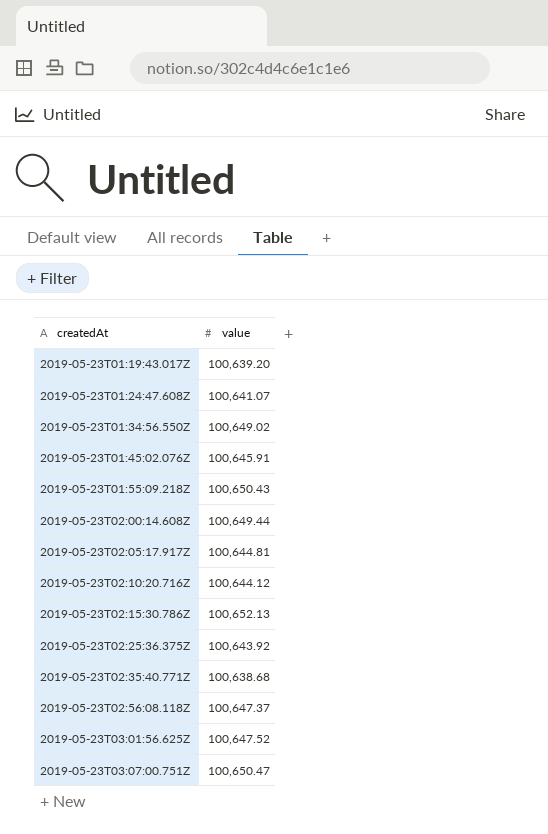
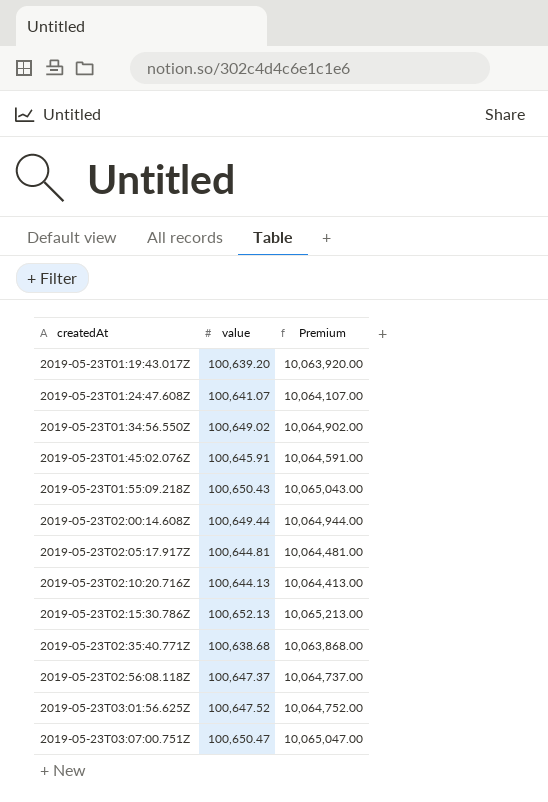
column Premium | formula: none -> [value] * 100
row 2019-05-23T02:25:36.375Z: 100,643.92 -> none
2019-05-23T02:10:20.716Z | value: 100,644.12 -> 100,644.13

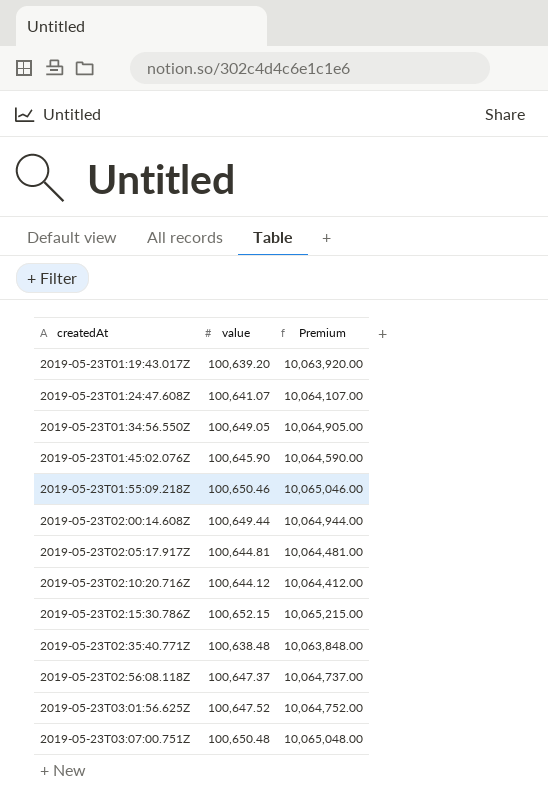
2019-05-23T01:34:56.550Z | value: 100,649.02 -> 100,649.05
2019-05-23T01:34:56.550Z | Premium: 10,064,902.00 -> 10,064,905.00
2019-05-23T01:45:02.076Z | value: 100,645.91 -> 100,645.90
2019-05-23T01:45:02.076Z | Premium: 10,064,591.00 -> 10,064,590.00
2019-05-23T01:55:09.218Z | value: 100,650.43 -> 100,650.46
2019-05-23T01:55:09.218Z | Premium: 10,065,043.00 -> 10,065,046.00
2019-05-23T02:10:20.716Z | value: 100,644.13 -> 100,644.12
2019-05-23T02:10:20.716Z | Premium: 10,064,413.00 -> 10,064,412.00
2019-05-23T02:15:30.786Z | value: 100,652.13 -> 100,652.15
2019-05-23T02:15:30.786Z | Premium: 10,065,213.00 -> 10,065,215.00
2019-05-23T02:35:40.771Z | value: 100,638.68 -> 100,638.48
2019-05-23T02:35:40.771Z | Premium: 10,063,868.00 -> 10,063,848.00
2019-05-23T03:07:00.751Z | value: 100,650.47 -> 100,650.48
2019-05-23T03:07:00.751Z | Premium: 10,065,047.00 -> 10,065,048.00

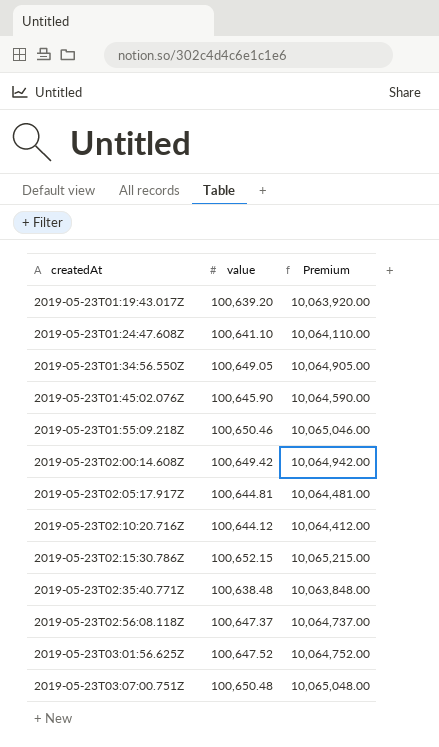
2019-05-23T01:24:47.608Z | value: 100,641.07 -> 100,641.10
2019-05-23T01:24:47.608Z | Premium: 10,064,107.00 -> 10,064,110.00
2019-05-23T02:00:14.608Z | value: 100,649.44 -> 100,649.42
2019-05-23T02:00:14.608Z | Premium: 10,064,944.00 -> 10,064,942.00

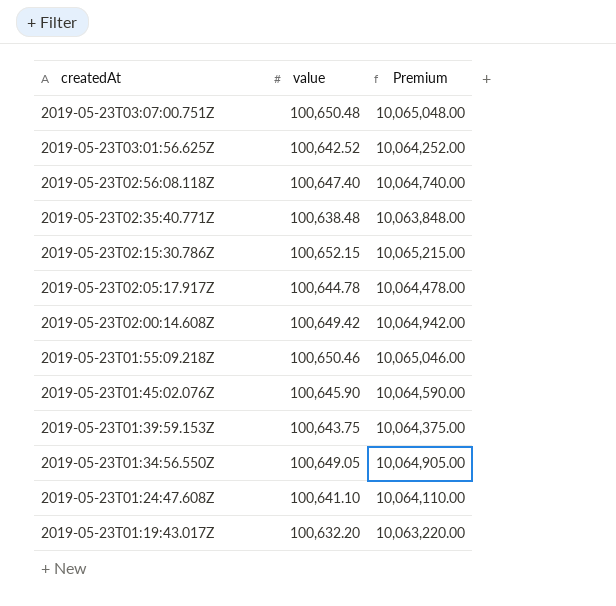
row order: createdAt ascending -> createdAt descending
row 2019-05-23T02:10:20.716Z: 100,644.12 | 10,064,412.00 -> none
2019-05-23T03:01:56.625Z | value: 100,647.52 -> 100,642.52
2019-05-23T03:01:56.625Z | Premium: 10,064,752.00 -> 10,064,252.00
2019-05-23T02:56:08.118Z | value: 100,647.37 -> 100,647.40
2019-05-23T02:56:08.118Z | Premium: 10,064,737.00 -> 10,064,740.00
2019-05-23T02:05:17.917Z | value: 100,644.81 -> 100,644.78
2019-05-23T02:05:17.917Z | Premium: 10,064,481.00 -> 10,064,478.00
row 2019-05-23T01:39:59.153Z: none -> 100,643.75 | 10,064,375.00
2019-05-23T01:19:43.017Z | value: 100,639.20 -> 100,632.20
2019-05-23T01:19:43.017Z | Premium: 10,063,920.00 -> 10,063,220.00

